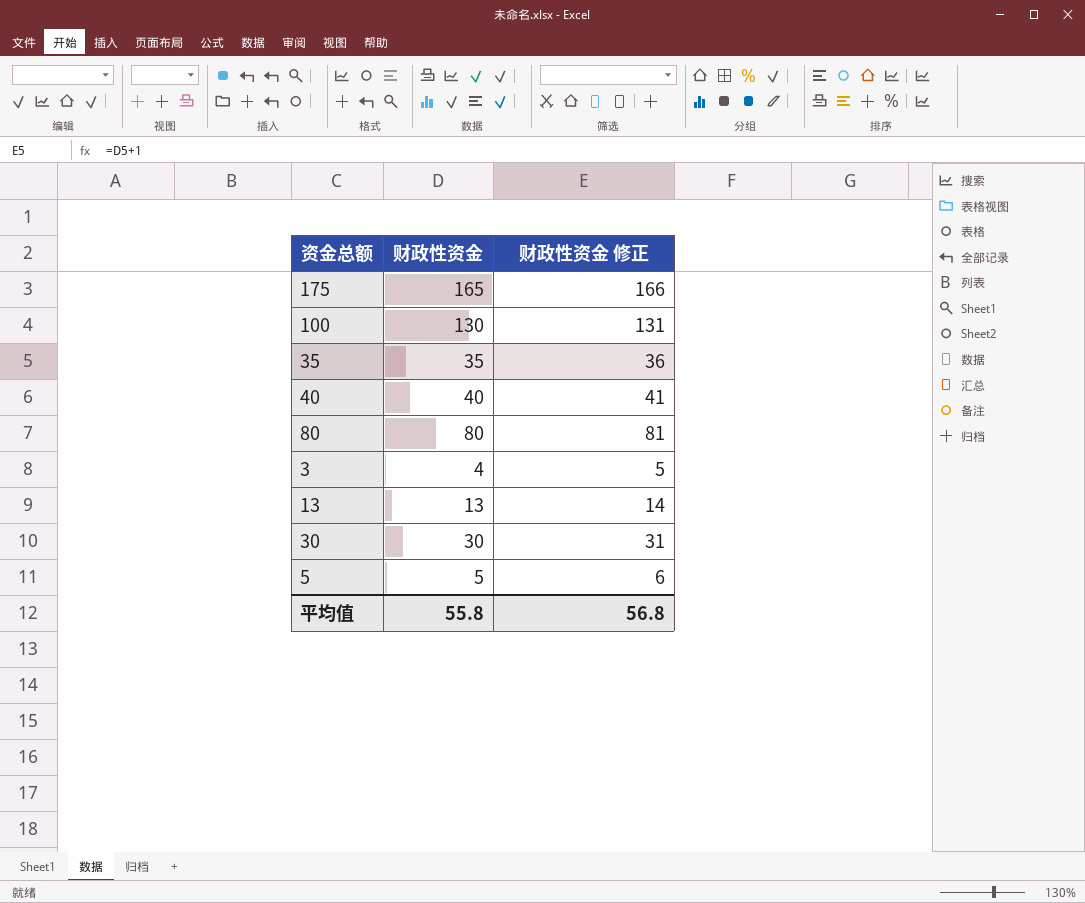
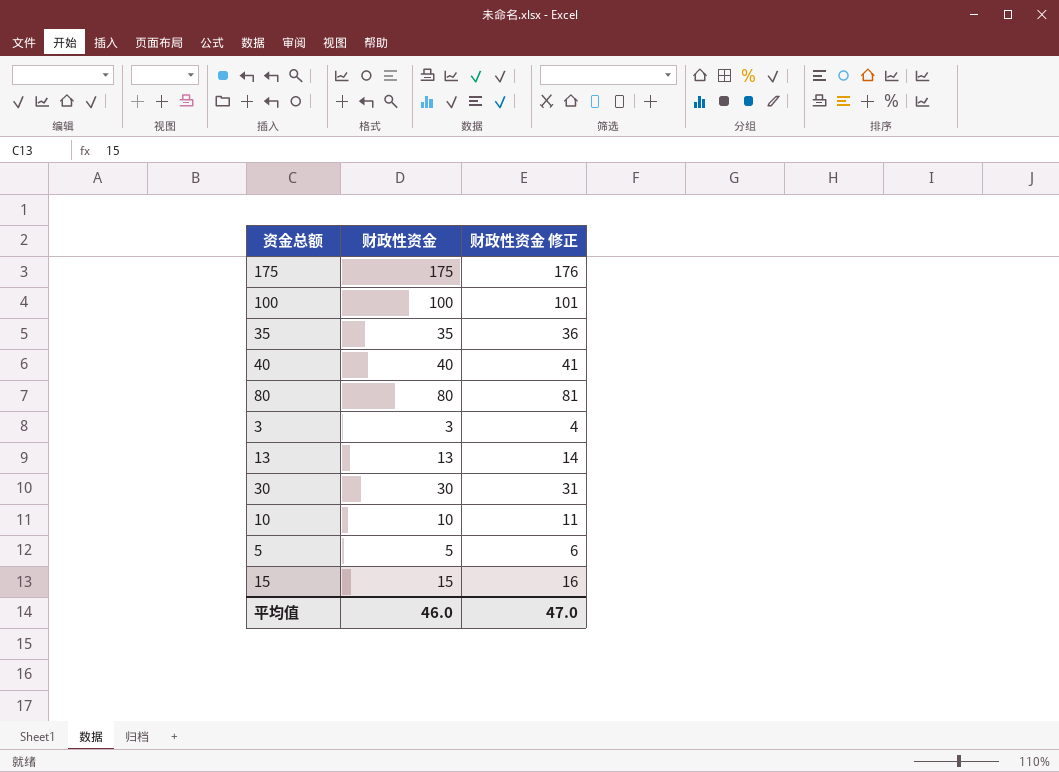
175 | 财政性资金: 165 -> 175
175 | 财政性资金 修正: 166 -> 176
100 | 财政性资金: 130 -> 100
100 | 财政性资金 修正: 131 -> 101
3 | 财政性资金: 4 -> 3
3 | 财政性资金 修正: 5 -> 4
row 10: none -> 10 | 11
row 15: none -> 15 | 16
平均值 | 财政性资金: 55.8 -> 46.0
平均值 | 财政性资金 修正: 56.8 -> 47.0

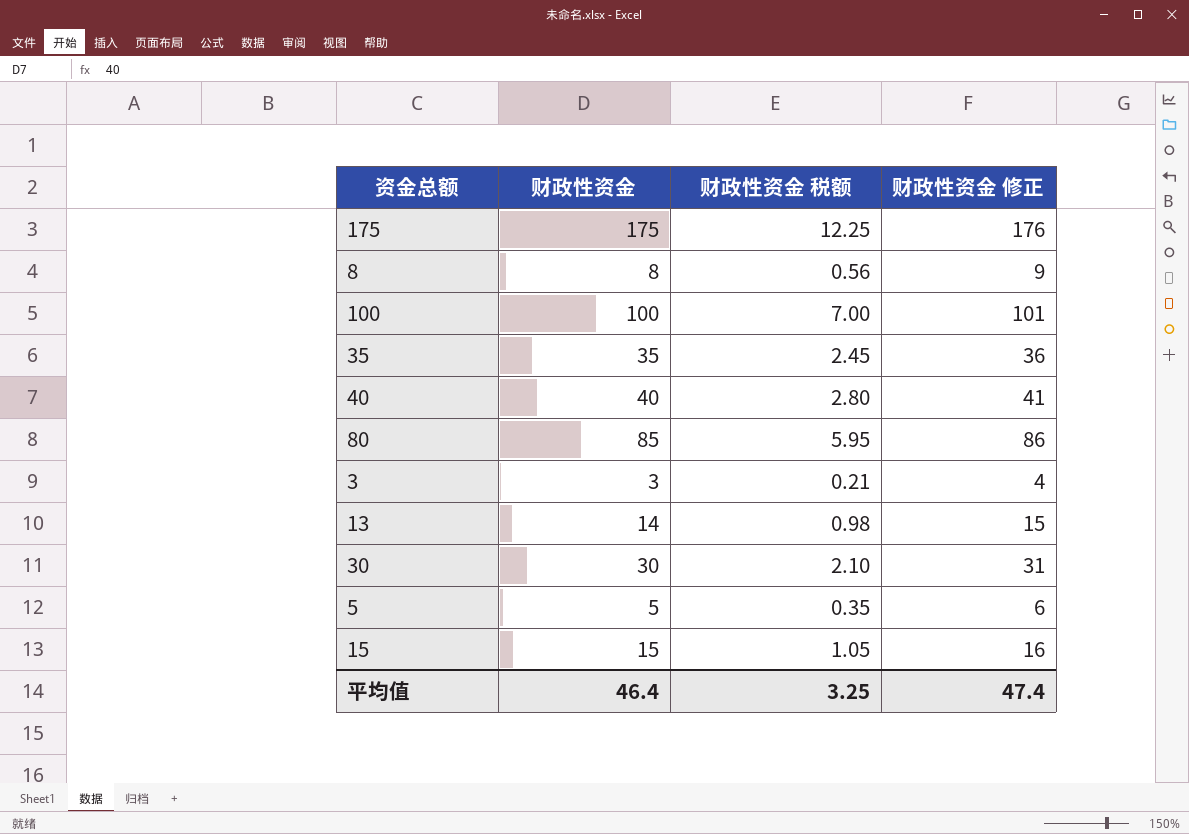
column 财政性资金 税额 | formula: none -> [财政性资金] * 0.07
row 10: 10 | 11 -> none
row 8: none -> 8 | 0.56 | 9
80 | 财政性资金: 80 -> 85
80 | 财政性资金 修正: 81 -> 86
13 | 财政性资金: 13 -> 14
13 | 财政性资金 修正: 14 -> 15
平均值 | 财政性资金: 46.0 -> 46.4
平均值 | 财政性资金 修正: 47.0 -> 47.4

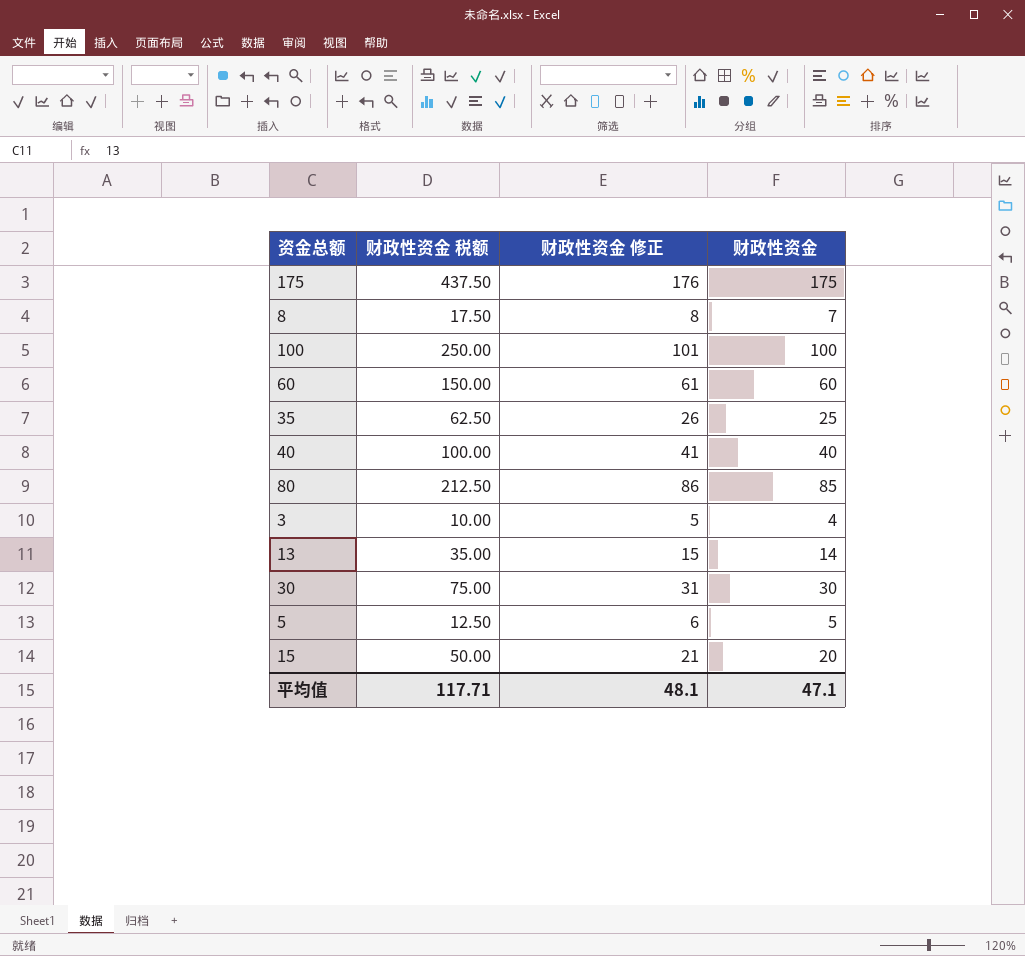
column 财政性资金 税额 | formula: [财政性资金] * 0.07 -> [财政性资金] * 2.5
column 财政性资金 | position: 2 -> 4
8 | 财政性资金 修正: 9 -> 8
8 | 财政性资金: 8 -> 7
row 60: none -> 150.00 | 61 | 60
35 | 财政性资金 修正: 36 -> 26
35 | 财政性资金: 35 -> 25
3 | 财政性资金 修正: 4 -> 5
3 | 财政性资金: 3 -> 4
15 | 财政性资金 修正: 16 -> 21
15 | 财政性资金: 15 -> 20
平均值 | 财政性资金 税额: 3.25 -> 117.71
平均值 | 财政性资金 修正: 47.4 -> 48.1
平均值 | 财政性资金: 46.4 -> 47.1

